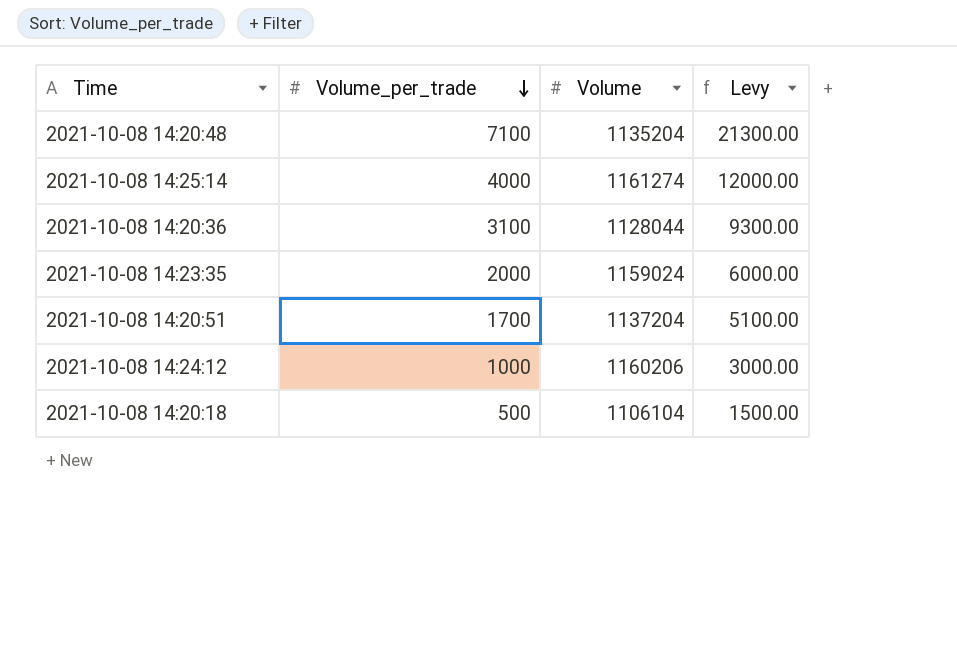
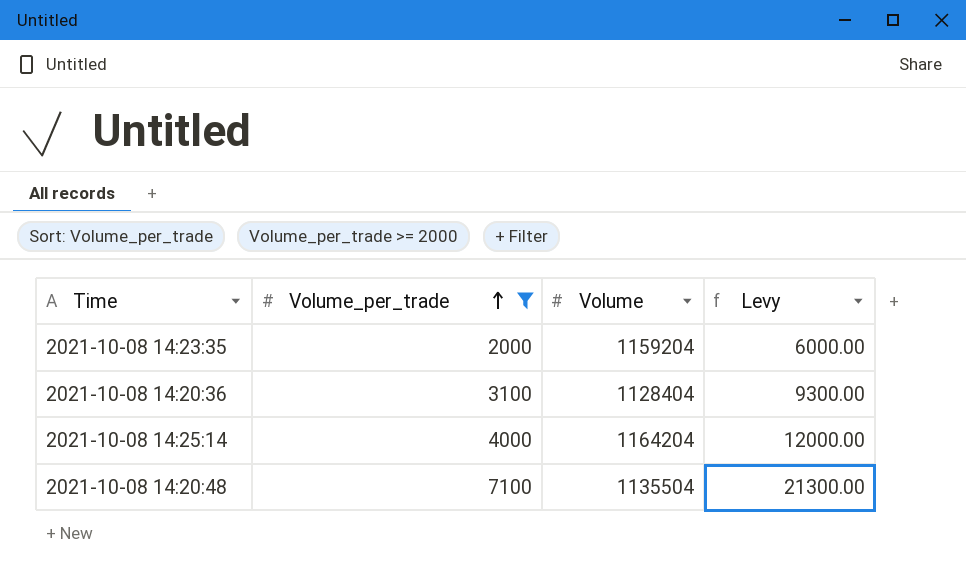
filter: none -> Volume_per_trade >= 2000
row order: Volume_per_trade descending -> Volume_per_trade ascending
2021-10-08 14:23:35 | Volume: 1159024 -> 1159204
2021-10-08 14:20:36 | Volume: 1128044 -> 1128404
2021-10-08 14:25:14 | Volume: 1161274 -> 1164204
2021-10-08 14:20:48 | Volume: 1135204 -> 1135504

